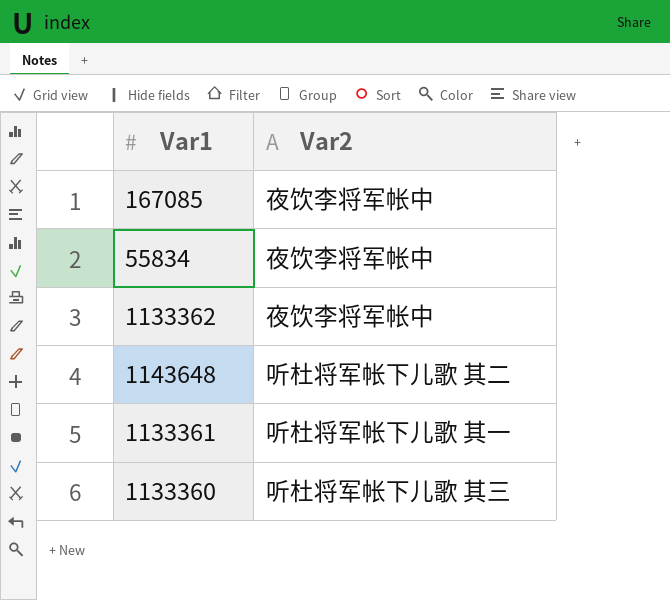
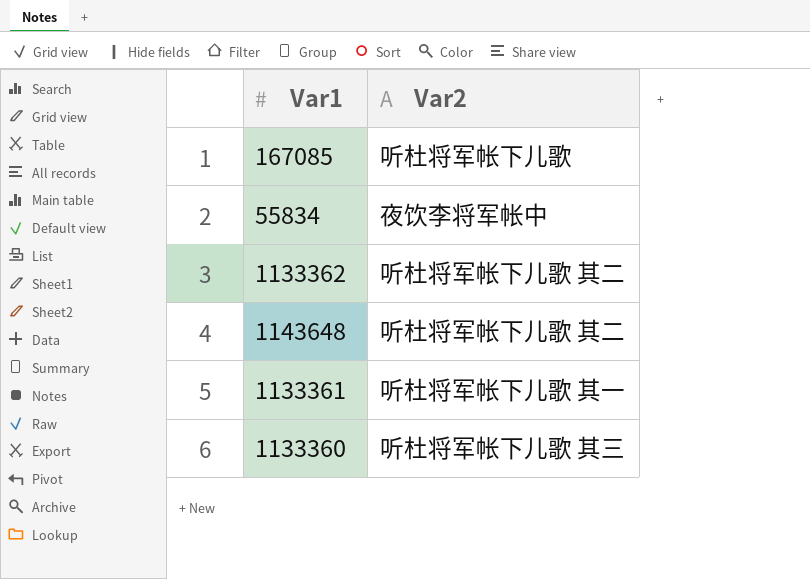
167085 | Var2: 夜饮李将军帐中 -> 听杜将军帐下儿歌
1133362 | Var2: 夜饮李将军帐中 -> 听杜将军帐下儿歌 其二

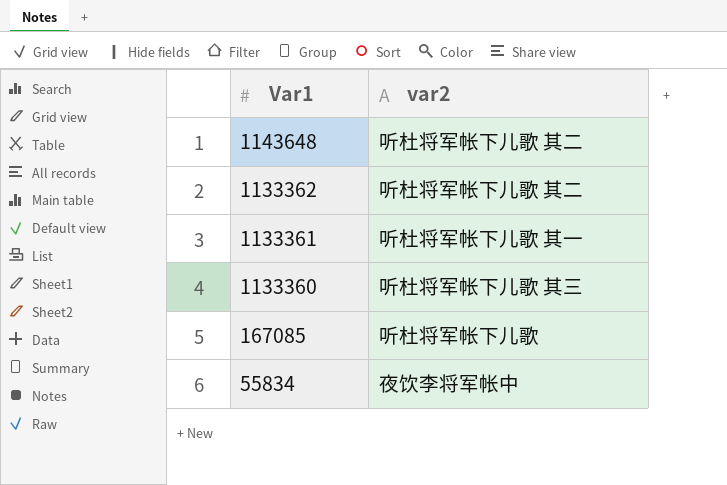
row order: none -> Var1 descending
column name: Var2 -> var2

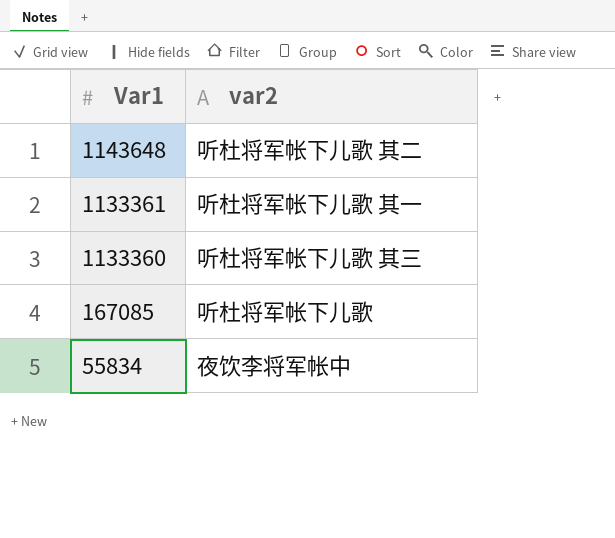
row 1133362: 听杜将军帐下儿歌 其二 -> none

